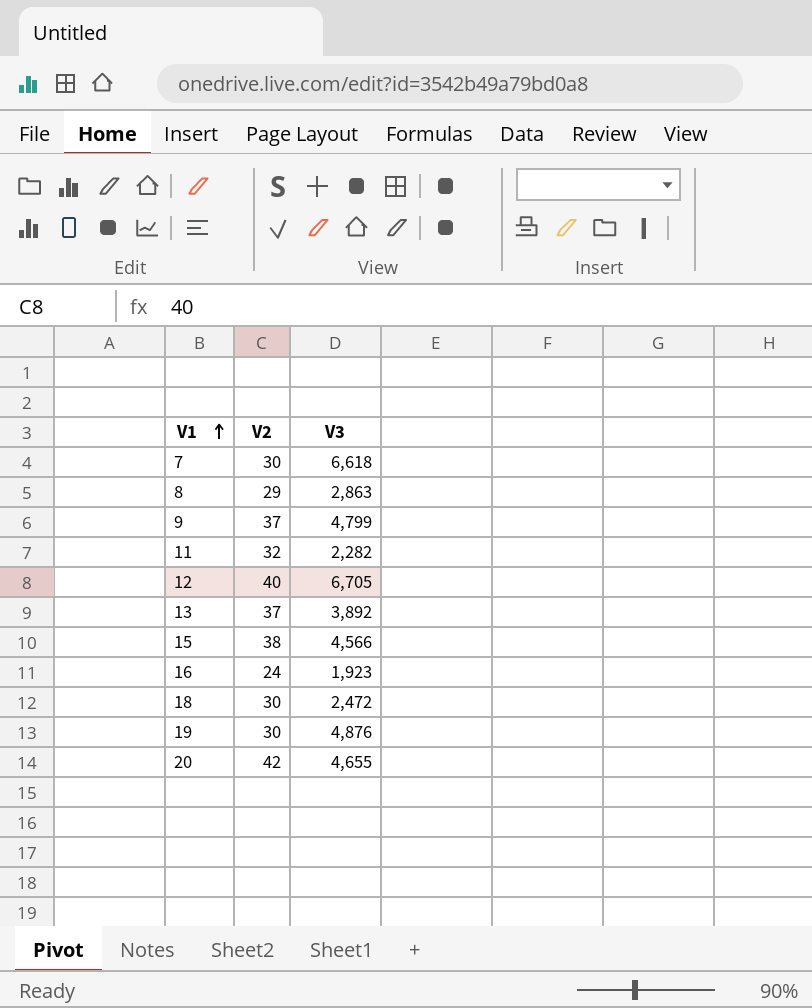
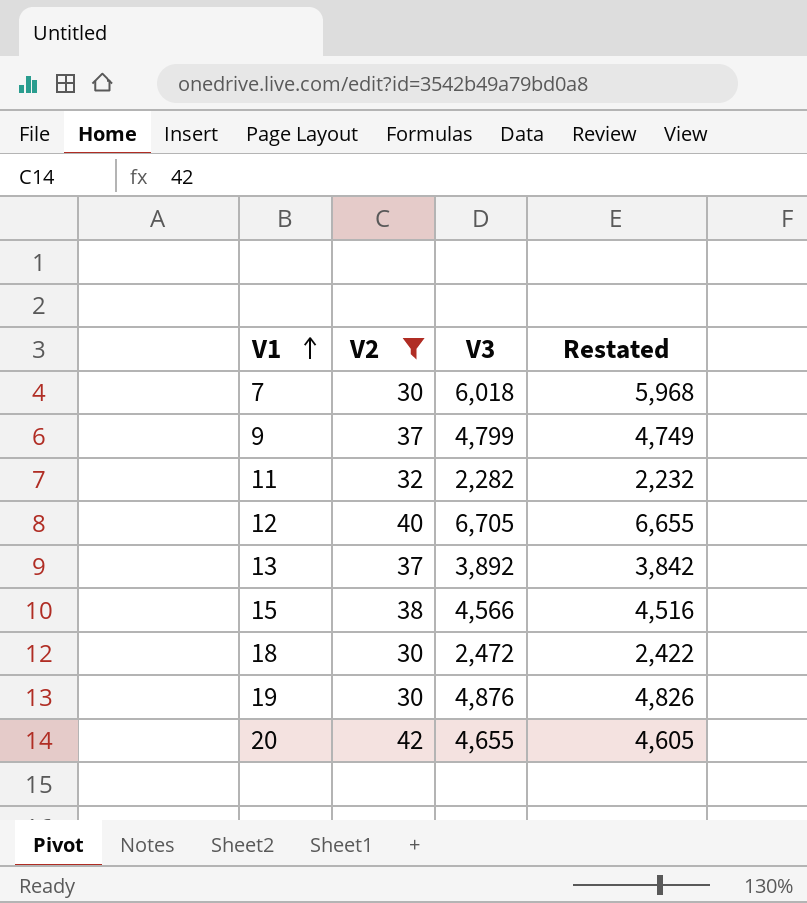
filter: none -> V2 >= 30
column Restated | formula: none -> [V3] - 50
7 | V3: 6,618 -> 6,018

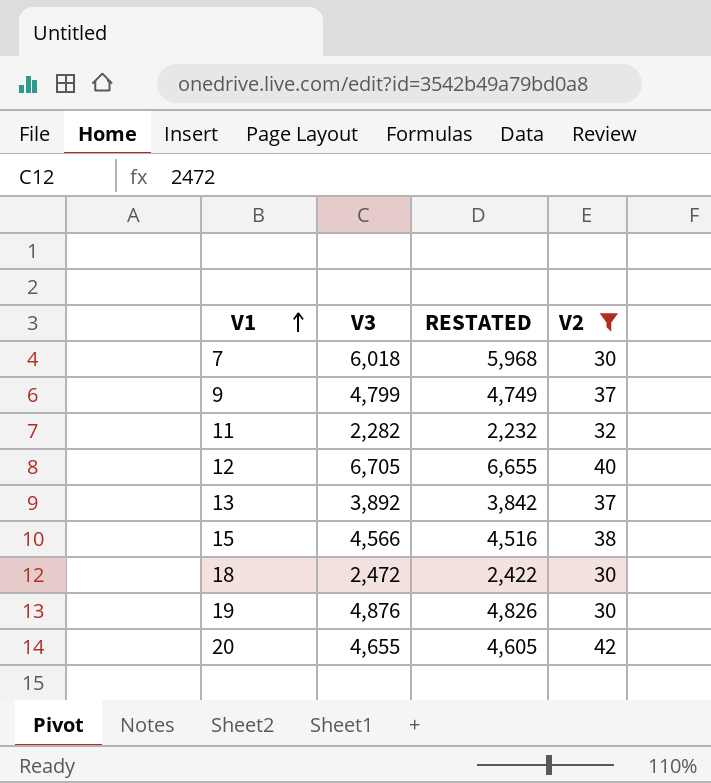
column name: Restated -> RESTATED
column V2 | position: 2 -> 4

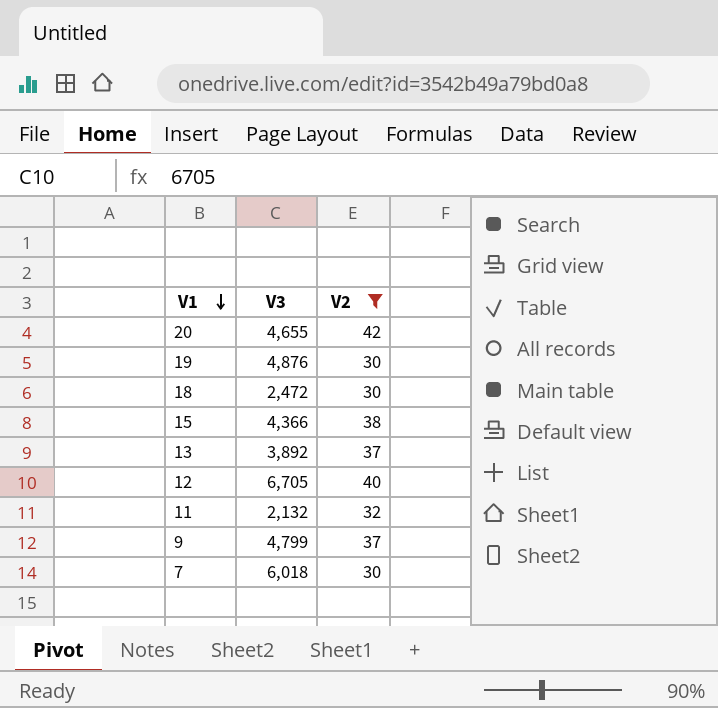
row order: V1 ascending -> V1 descending
column RESTATED | formula: [V3] - 50 -> none
15 | V3: 4,566 -> 4,366
11 | V3: 2,282 -> 2,132

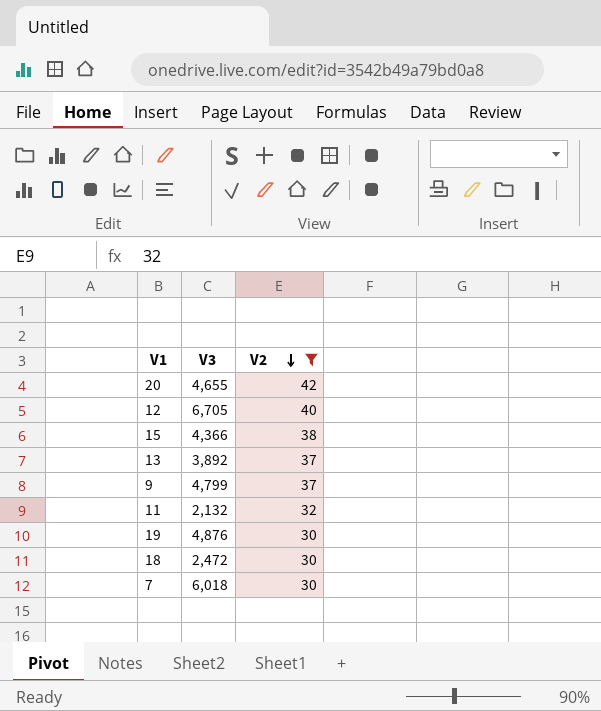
row order: V1 descending -> V2 descending

